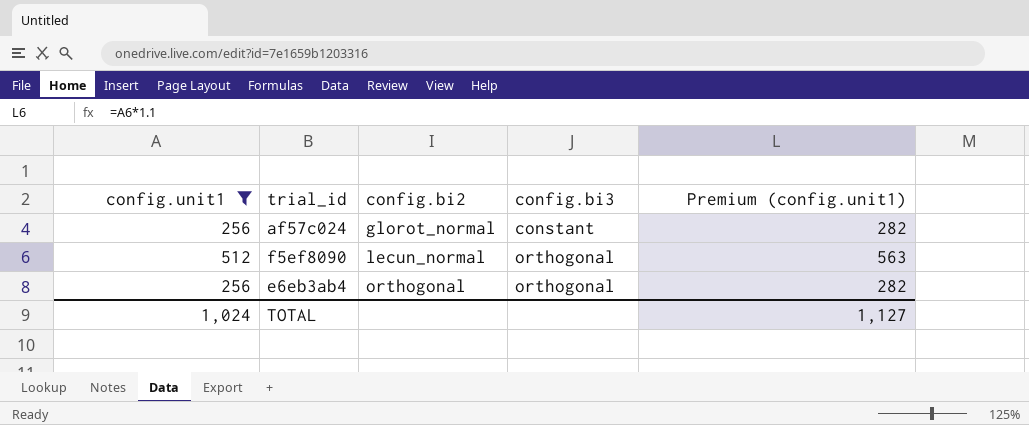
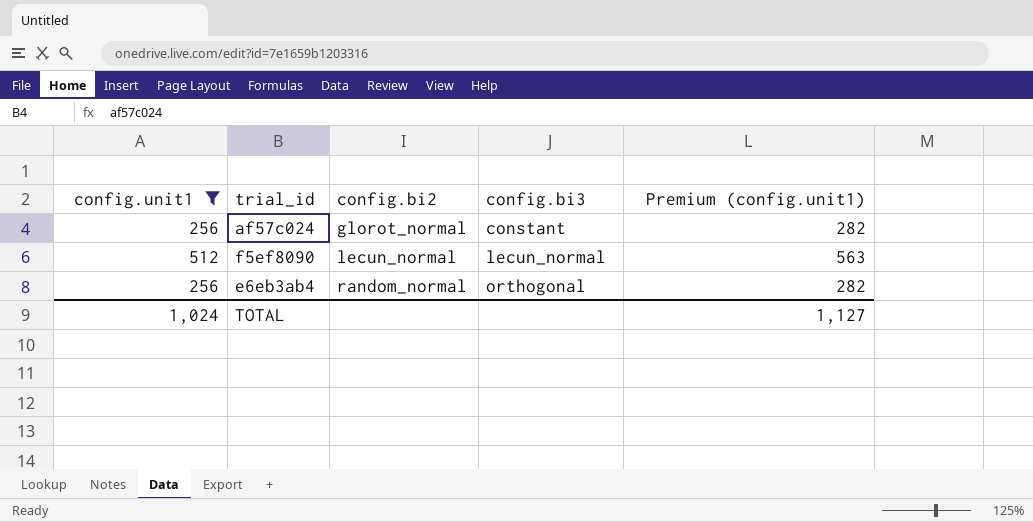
f5ef8090 | config.bi3: orthogonal -> lecun_normal
e6eb3ab4 | config.bi2: orthogonal -> random_normal

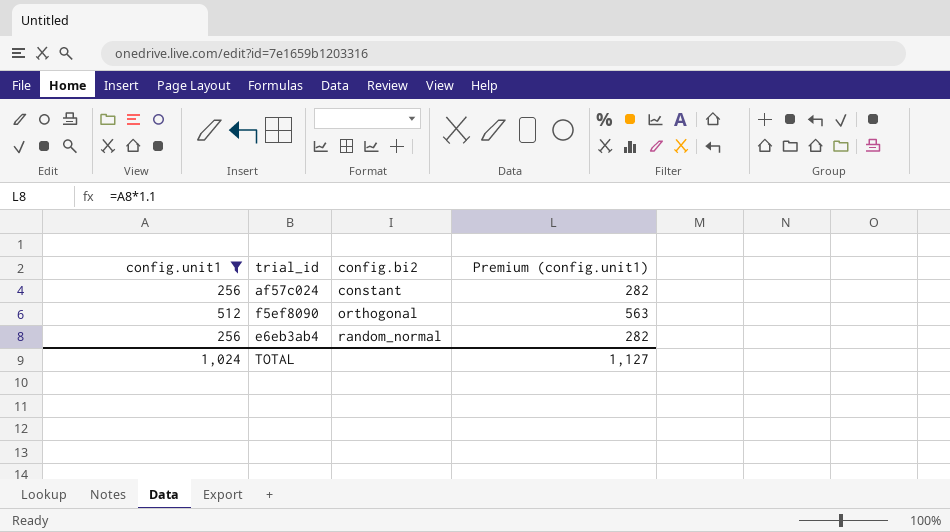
column config.bi3 | position: 4 -> none
af57c024 | config.bi2: glorot_normal -> constant
f5ef8090 | config.bi2: lecun_normal -> orthogonal

